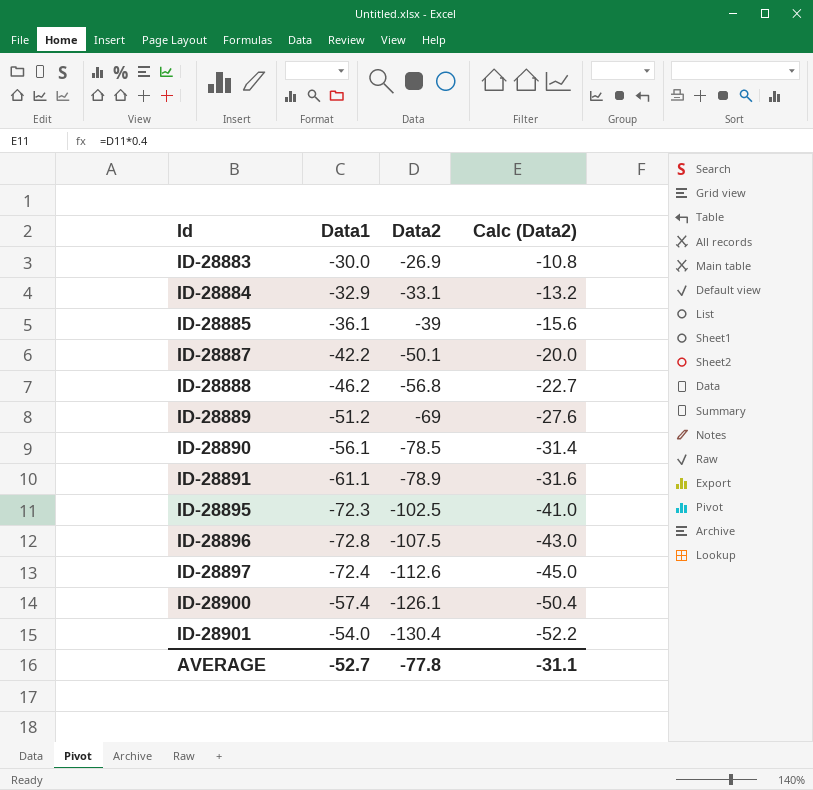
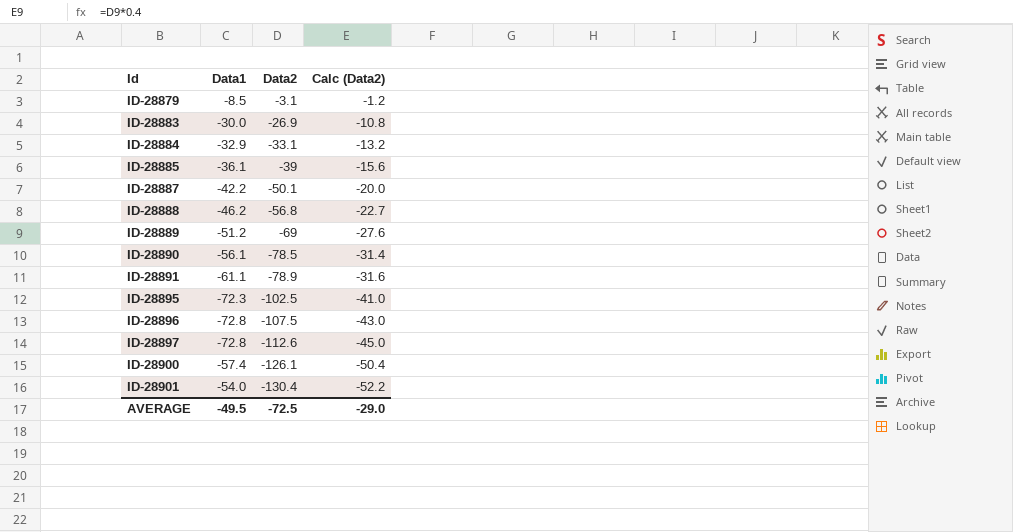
row ID-28879: none -> -8.5 | -3.1 | -1.2
ID-28897 | Data1: -72.4 -> -72.8
AVERAGE | Data1: -52.7 -> -49.5
AVERAGE | Data2: -77.8 -> -72.5
AVERAGE | Calc (Data2): -31.1 -> -29.0

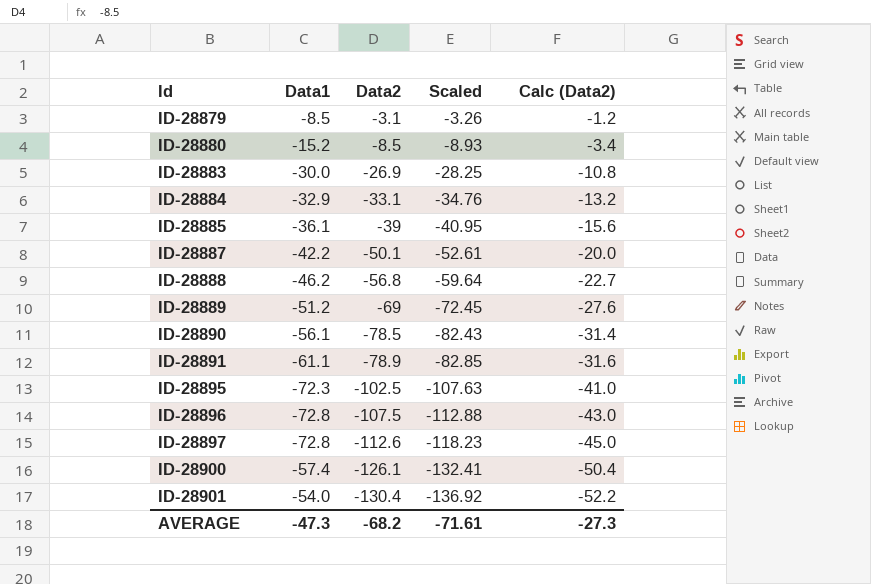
column Scaled | formula: none -> [Data2] * 1.05
row ID-28880: none -> -15.2 | -8.5 | -8.93 | -3.4
AVERAGE | Data1: -49.5 -> -47.3
AVERAGE | Data2: -72.5 -> -68.2
AVERAGE | Calc (Data2): -29.0 -> -27.3

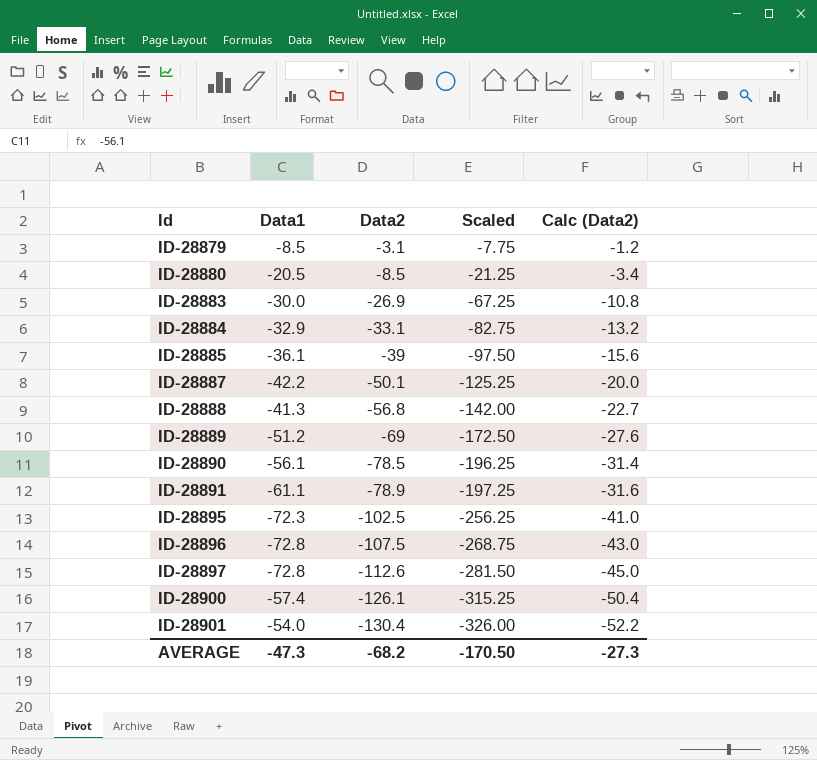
column Scaled | formula: [Data2] * 1.05 -> [Data2] * 2.5
ID-28880 | Data1: -15.2 -> -20.5
ID-28888 | Data1: -46.2 -> -41.3
AVERAGE | Scaled: -71.61 -> -170.50

